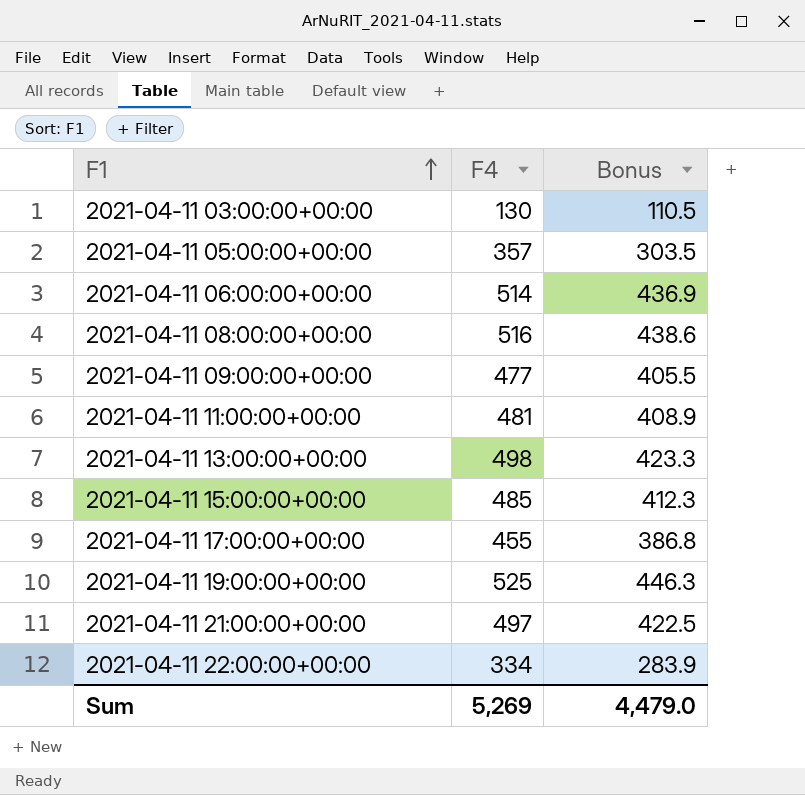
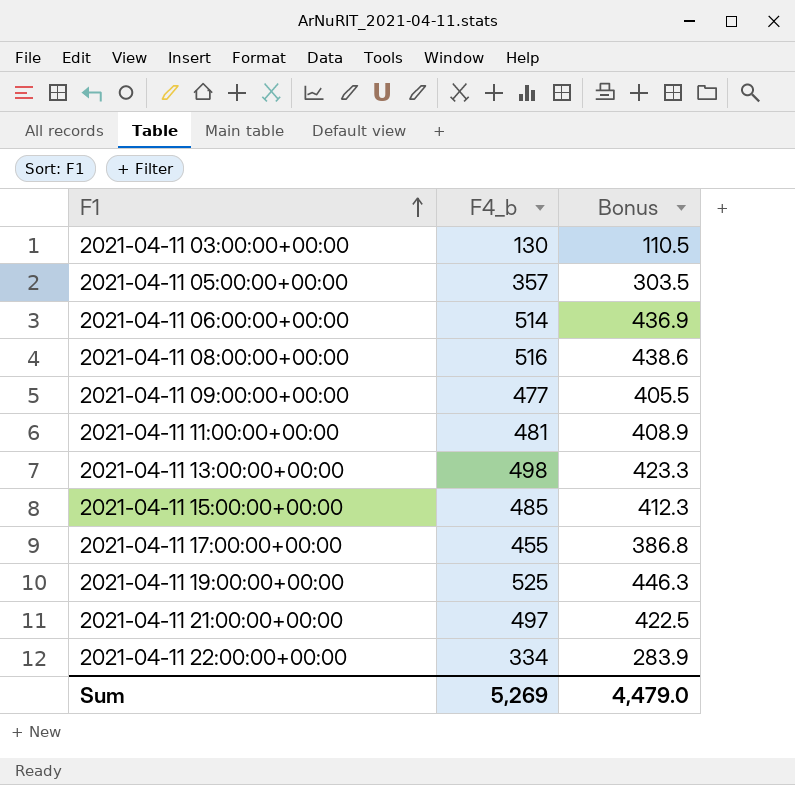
column name: F4 -> F4_b

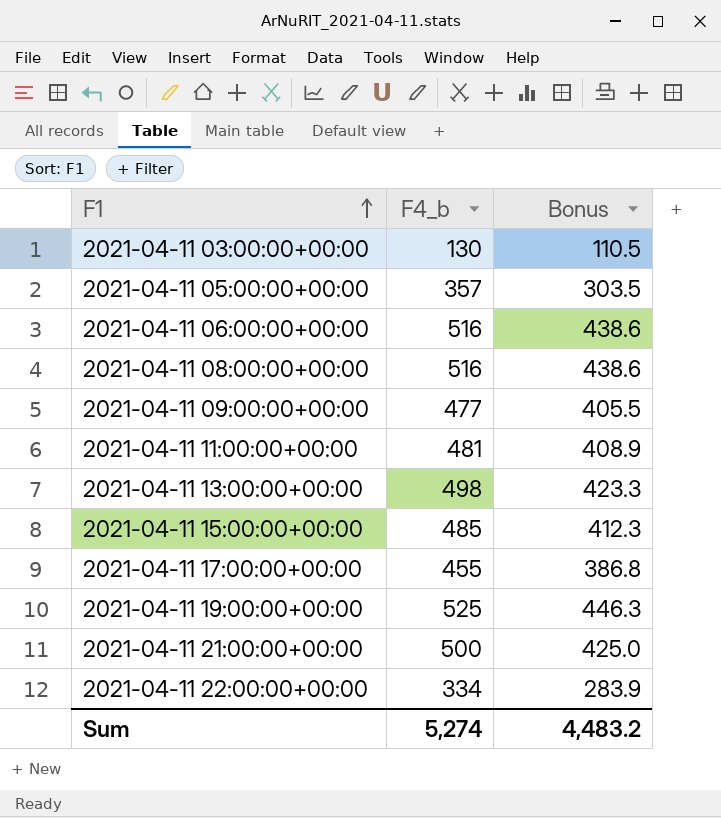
2021-04-11 06:00:00+00:00 | F4_b: 514 -> 516
2021-04-11 06:00:00+00:00 | Bonus: 436.9 -> 438.6
2021-04-11 21:00:00+00:00 | F4_b: 497 -> 500
2021-04-11 21:00:00+00:00 | Bonus: 422.5 -> 425.0
Sum | F4_b: 5,269 -> 5,274
Sum | Bonus: 4,479.0 -> 4,483.2

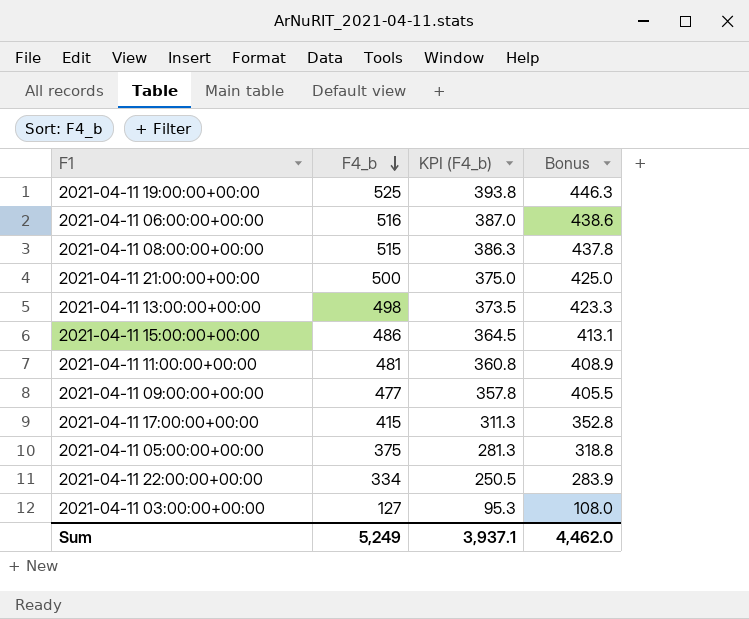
row order: F1 ascending -> F4_b descending
column KPI (F4_b) | formula: none -> [F4_b] * 0.75
2021-04-11 08:00:00+00:00 | F4_b: 516 -> 515
2021-04-11 08:00:00+00:00 | Bonus: 438.6 -> 437.8
2021-04-11 15:00:00+00:00 | F4_b: 485 -> 486
2021-04-11 15:00:00+00:00 | Bonus: 412.3 -> 413.1
2021-04-11 17:00:00+00:00 | F4_b: 455 -> 415
2021-04-11 17:00:00+00:00 | Bonus: 386.8 -> 352.8
2021-04-11 05:00:00+00:00 | F4_b: 357 -> 375
2021-04-11 05:00:00+00:00 | Bonus: 303.5 -> 318.8
2021-04-11 03:00:00+00:00 | F4_b: 130 -> 127
2021-04-11 03:00:00+00:00 | Bonus: 110.5 -> 108.0
Sum | F4_b: 5,274 -> 5,249
Sum | Bonus: 4,483.2 -> 4,462.0

